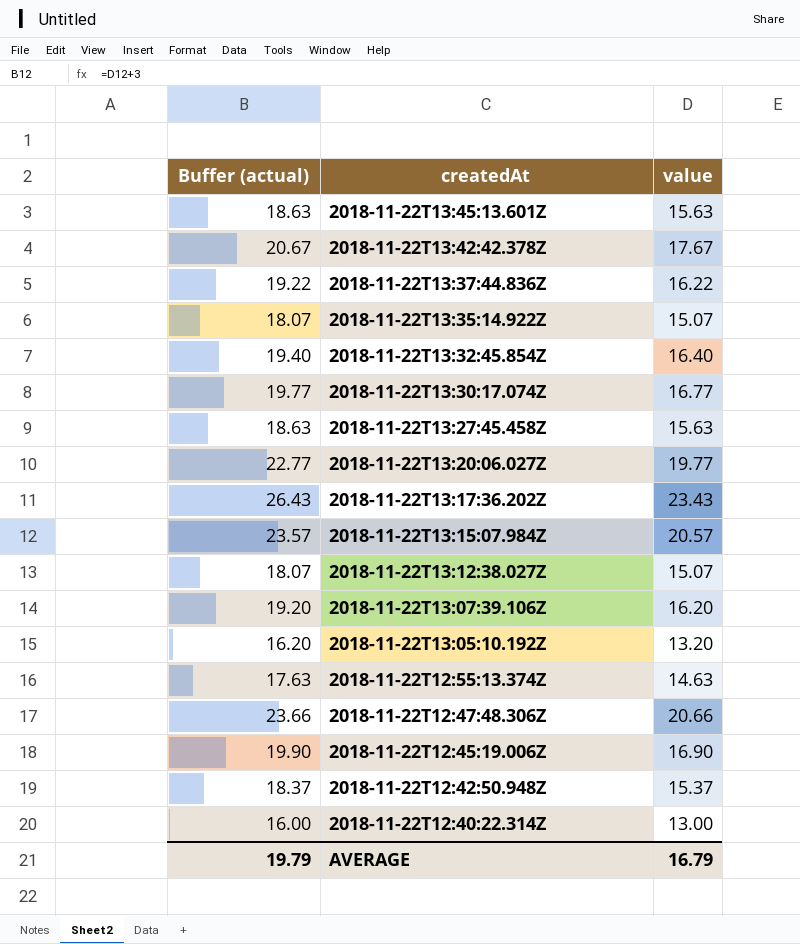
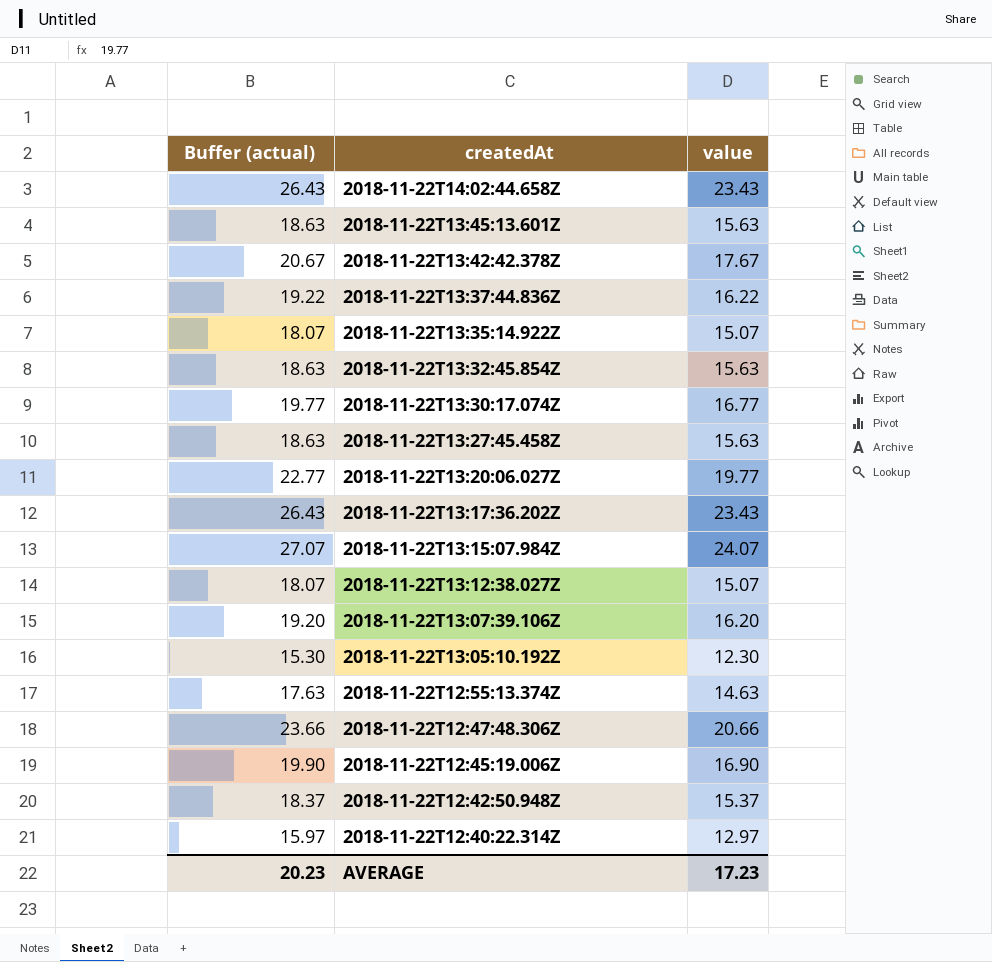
row 2018-11-22T14:02:44.658Z: none -> 26.43 | 23.43
2018-11-22T13:32:45.854Z | Buffer (actual): 19.40 -> 18.63
2018-11-22T13:32:45.854Z | value: 16.40 -> 15.63
2018-11-22T13:15:07.984Z | Buffer (actual): 23.57 -> 27.07
2018-11-22T13:15:07.984Z | value: 20.57 -> 24.07
2018-11-22T13:05:10.192Z | Buffer (actual): 16.20 -> 15.30
2018-11-22T13:05:10.192Z | value: 13.20 -> 12.30
2018-11-22T12:40:22.314Z | Buffer (actual): 16.00 -> 15.97
2018-11-22T12:40:22.314Z | value: 13.00 -> 12.97
AVERAGE | Buffer (actual): 19.79 -> 20.23
AVERAGE | value: 16.79 -> 17.23

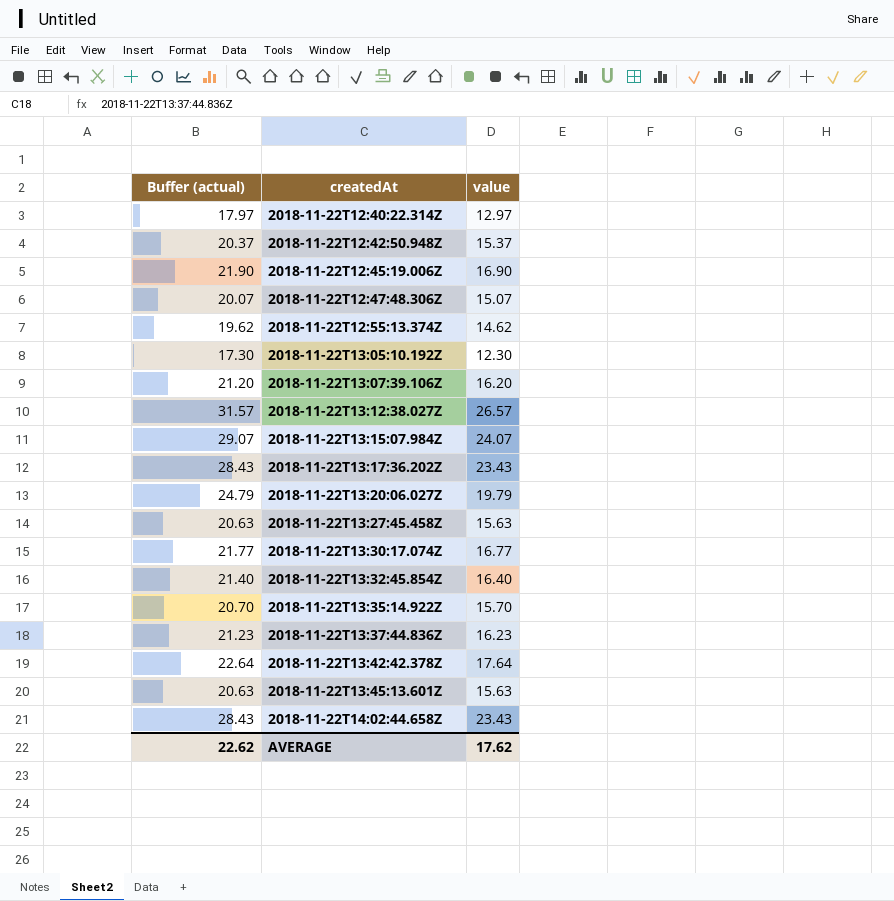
row order: createdAt descending -> createdAt ascending
column Buffer (actual) | formula: [value] + 3 -> [value] + 5
2018-11-22T12:47:48.306Z | value: 20.66 -> 15.07
2018-11-22T12:55:13.374Z | value: 14.63 -> 14.62
2018-11-22T13:12:38.027Z | value: 15.07 -> 26.57
2018-11-22T13:20:06.027Z | value: 19.77 -> 19.79
2018-11-22T13:32:45.854Z | value: 15.63 -> 16.40
2018-11-22T13:35:14.922Z | value: 15.07 -> 15.70
2018-11-22T13:37:44.836Z | value: 16.22 -> 16.23
2018-11-22T13:42:42.378Z | value: 17.67 -> 17.64
AVERAGE | Buffer (actual): 20.23 -> 22.62
AVERAGE | value: 17.23 -> 17.62

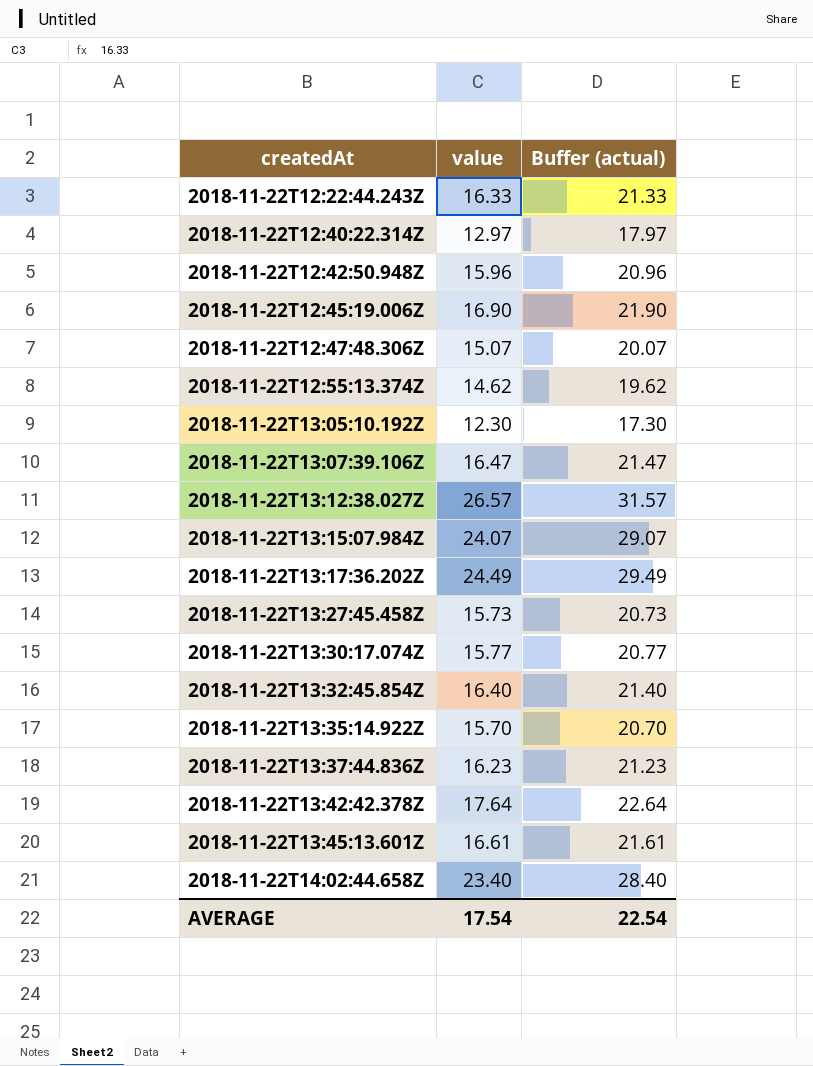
column Buffer (actual) | position: 1 -> 3
row 2018-11-22T13:20:06.027Z: 24.79 | 19.79 -> none
row 2018-11-22T12:22:44.243Z: none -> 16.33 | 21.33
2018-11-22T12:42:50.948Z | value: 15.37 -> 15.96
2018-11-22T12:42:50.948Z | Buffer (actual): 20.37 -> 20.96
2018-11-22T13:07:39.106Z | value: 16.20 -> 16.47
2018-11-22T13:07:39.106Z | Buffer (actual): 21.20 -> 21.47
2018-11-22T13:17:36.202Z | value: 23.43 -> 24.49
2018-11-22T13:17:36.202Z | Buffer (actual): 28.43 -> 29.49
2018-11-22T13:27:45.458Z | value: 15.63 -> 15.73
2018-11-22T13:27:45.458Z | Buffer (actual): 20.63 -> 20.73
2018-11-22T13:30:17.074Z | value: 16.77 -> 15.77
2018-11-22T13:30:17.074Z | Buffer (actual): 21.77 -> 20.77
2018-11-22T13:45:13.601Z | value: 15.63 -> 16.61
2018-11-22T13:45:13.601Z | Buffer (actual): 20.63 -> 21.61
2018-11-22T14:02:44.658Z | value: 23.43 -> 23.40
2018-11-22T14:02:44.658Z | Buffer (actual): 28.43 -> 28.40
AVERAGE | value: 17.62 -> 17.54
AVERAGE | Buffer (actual): 22.62 -> 22.54

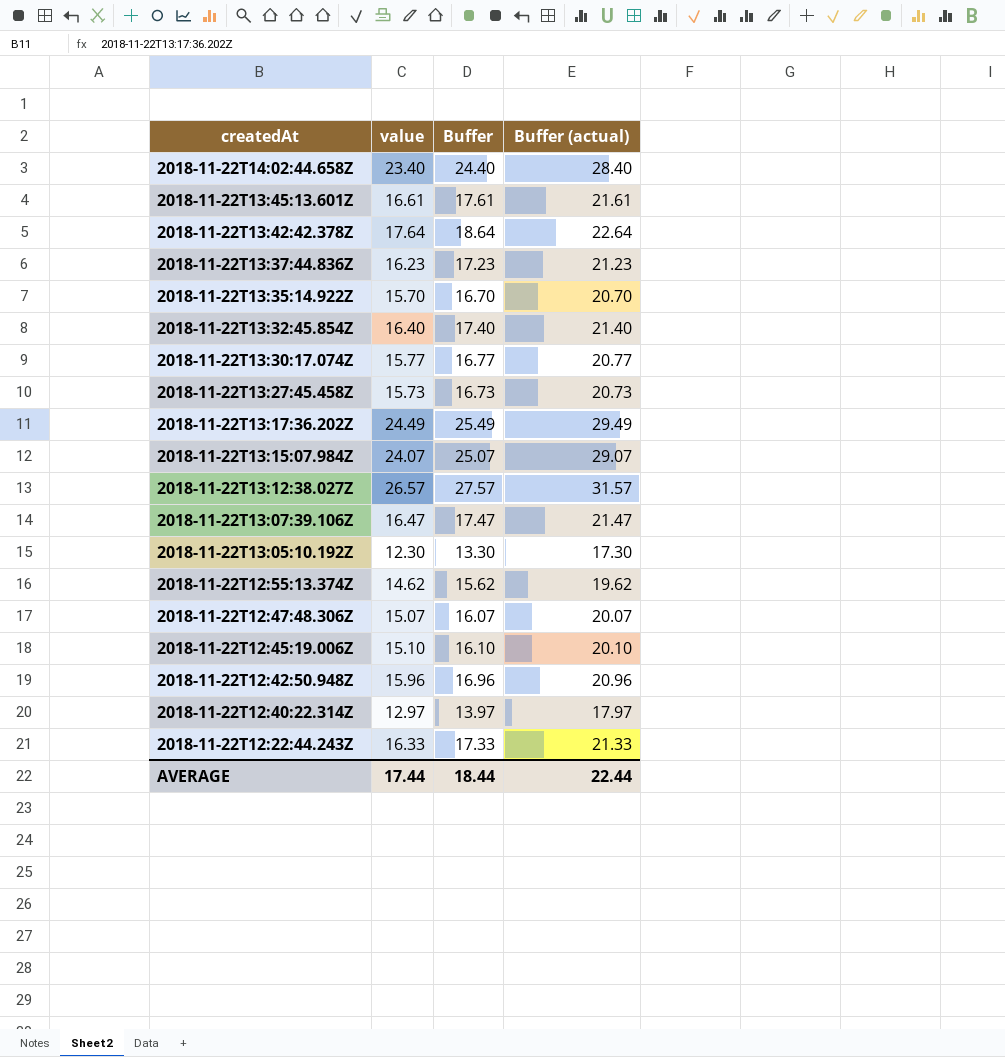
row order: createdAt ascending -> createdAt descending
column Buffer | formula: none -> [value] + 1
2018-11-22T12:45:19.006Z | value: 16.90 -> 15.10
2018-11-22T12:45:19.006Z | Buffer (actual): 21.90 -> 20.10
AVERAGE | value: 17.54 -> 17.44
AVERAGE | Buffer (actual): 22.54 -> 22.44

